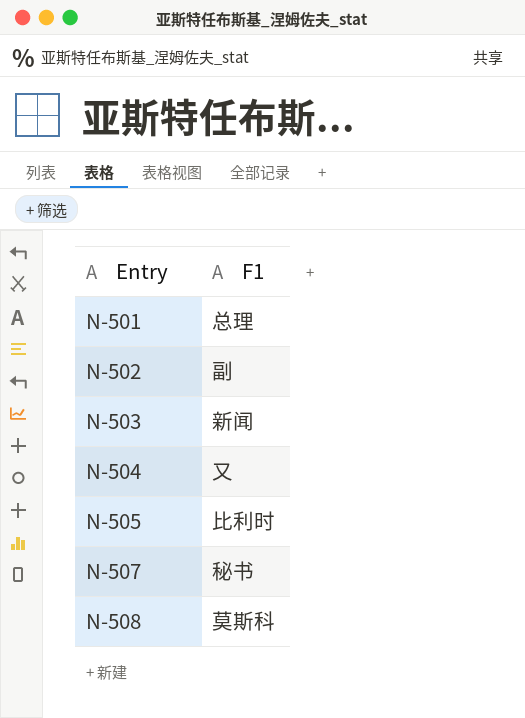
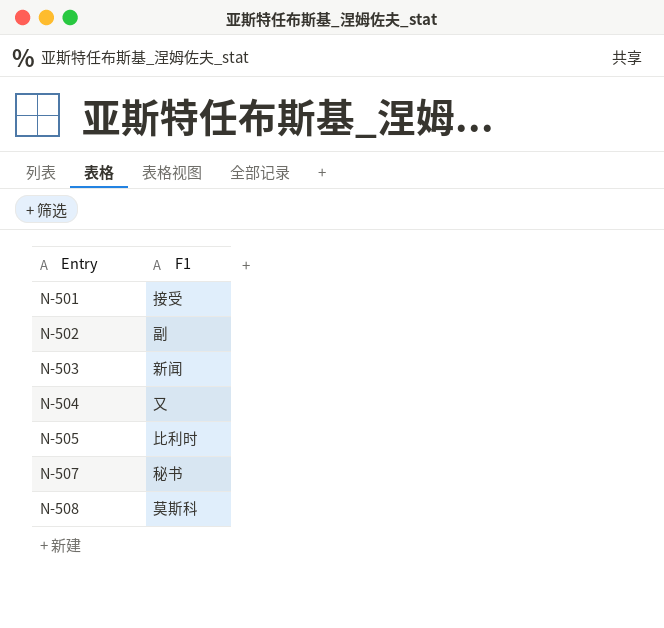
N-501 | F1: 总理 -> 接受

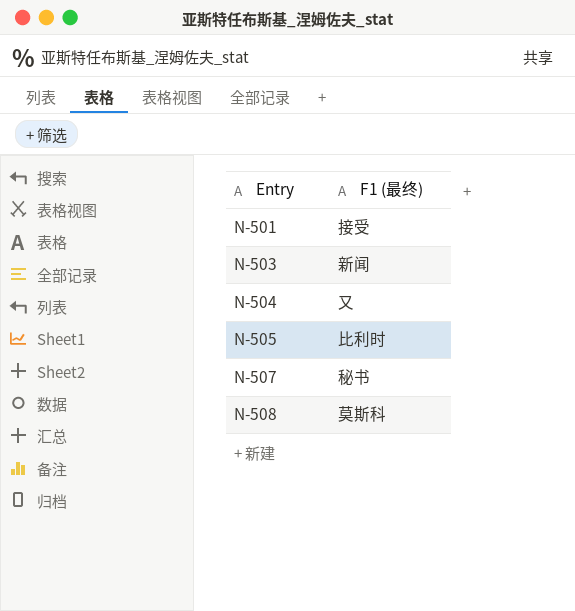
column name: F1 -> F1 (最终)
row N-502: 副 -> none

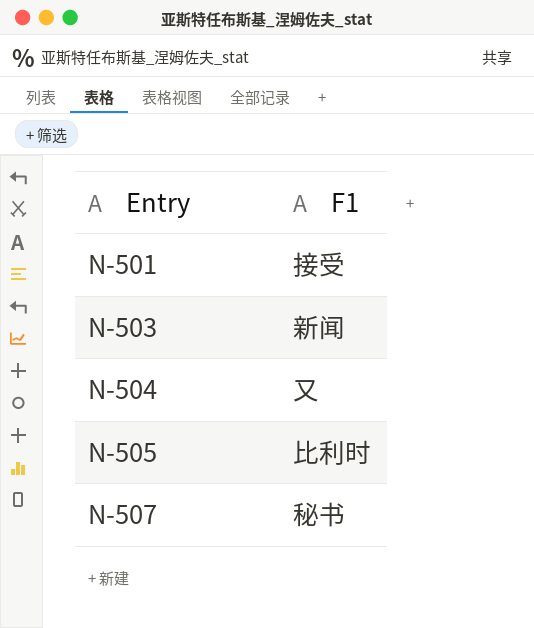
column name: F1 (最终) -> F1
row N-508: 莫斯科 -> none

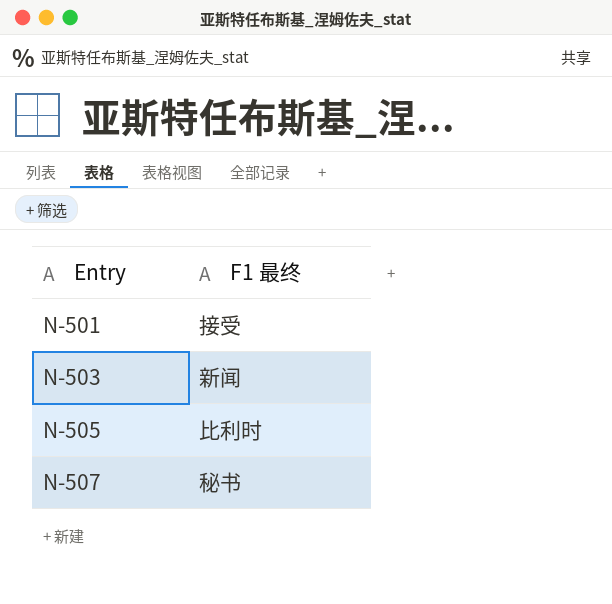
column name: F1 -> F1 最终
row N-504: 又 -> none

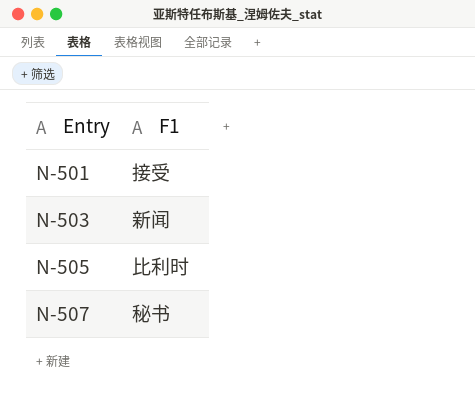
column name: F1 最终 -> F1

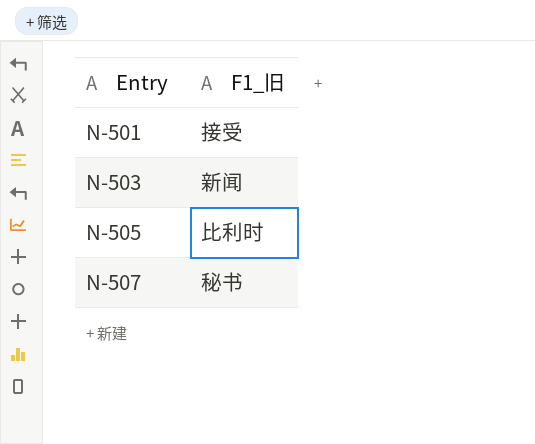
column name: F1 -> F1_旧

